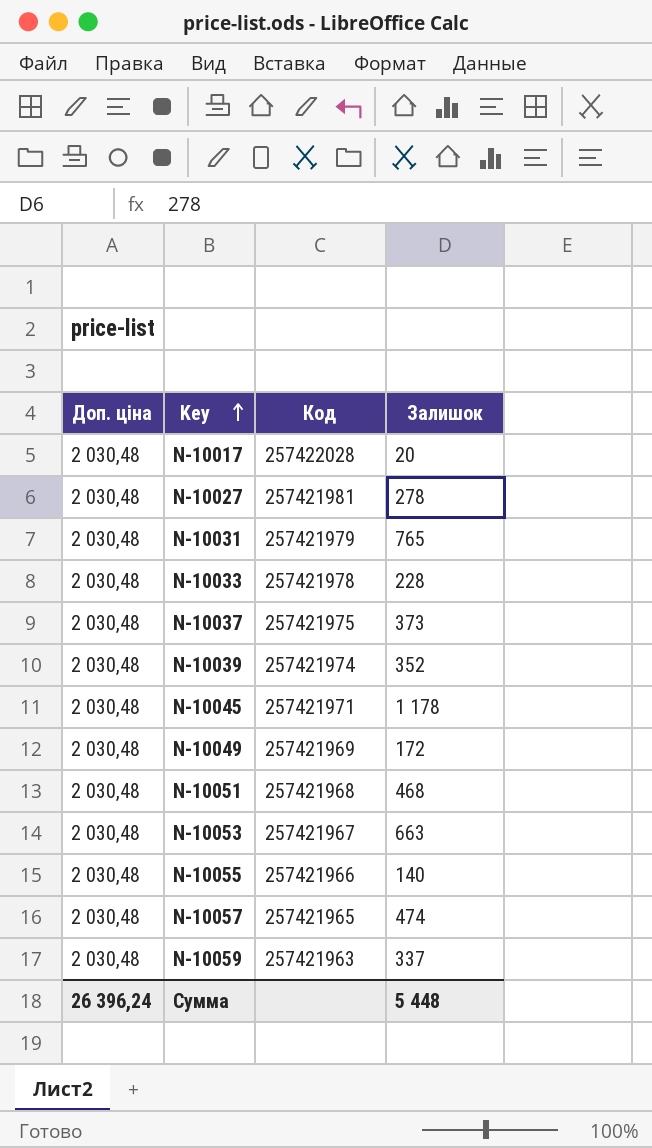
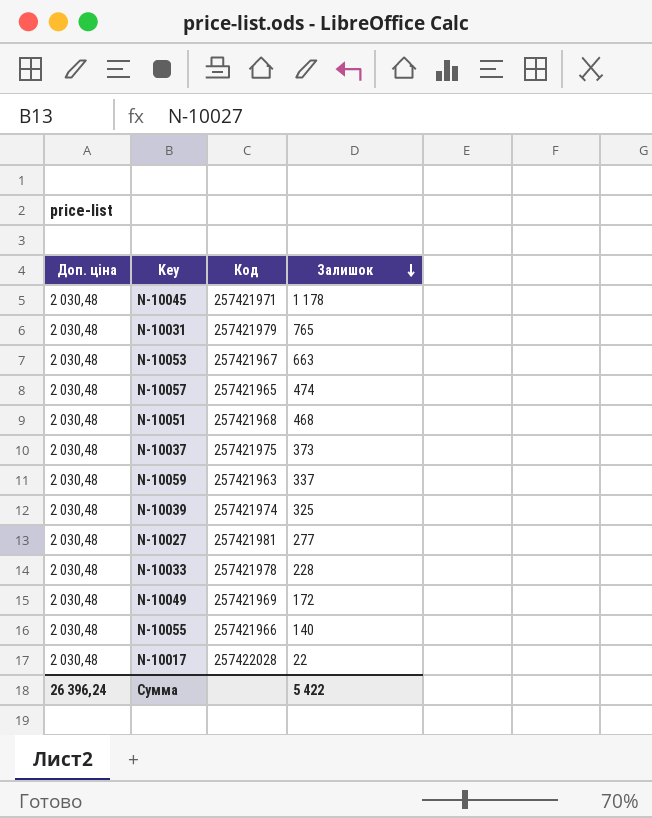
row order: Key ascending -> Залишок descending
N-10039 | Залишок: 352 -> 325
N-10027 | Залишок: 278 -> 277
N-10017 | Залишок: 20 -> 22
Сумма | Залишок: 5 448 -> 5 422

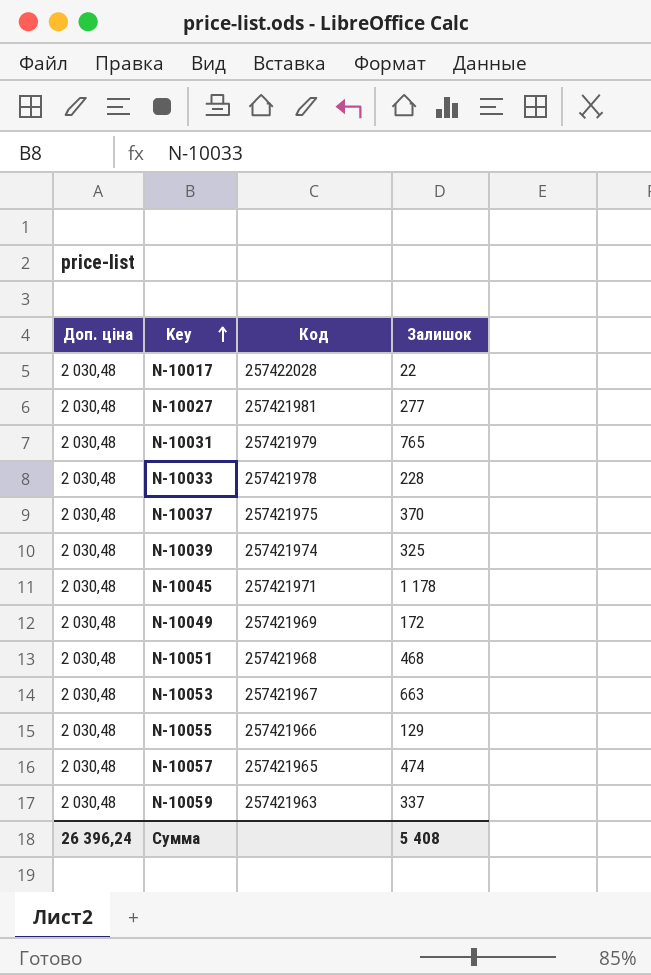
row order: Залишок descending -> Key ascending
N-10037 | Залишок: 373 -> 370
N-10055 | Залишок: 140 -> 129
Сумма | Залишок: 5 422 -> 5 408

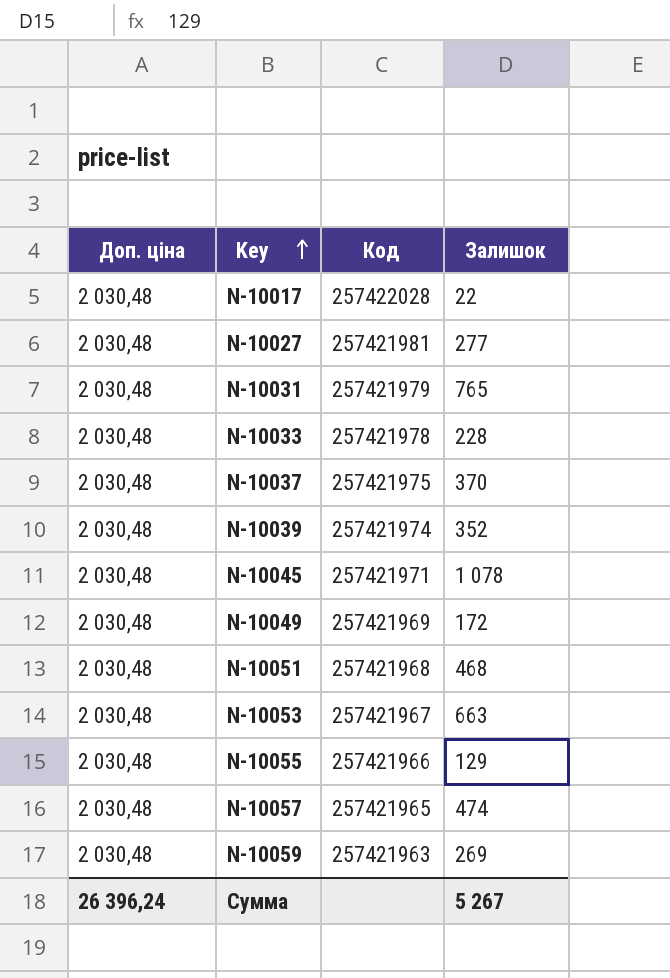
N-10039 | Залишок: 325 -> 352
N-10045 | Залишок: 1 178 -> 1 078
N-10059 | Залишок: 337 -> 269
Сумма | Залишок: 5 408 -> 5 267

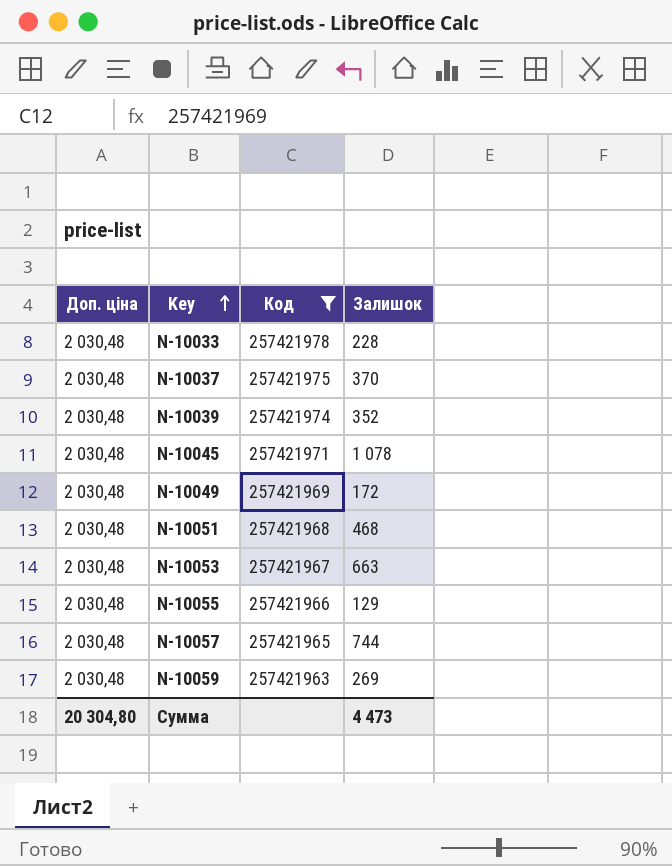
filter: none -> Код <= 257421978
N-10057 | Залишок: 474 -> 744
Сумма | Доп. ціна: 26 396,24 -> 20 304,80
Сумма | Залишок: 5 267 -> 4 473

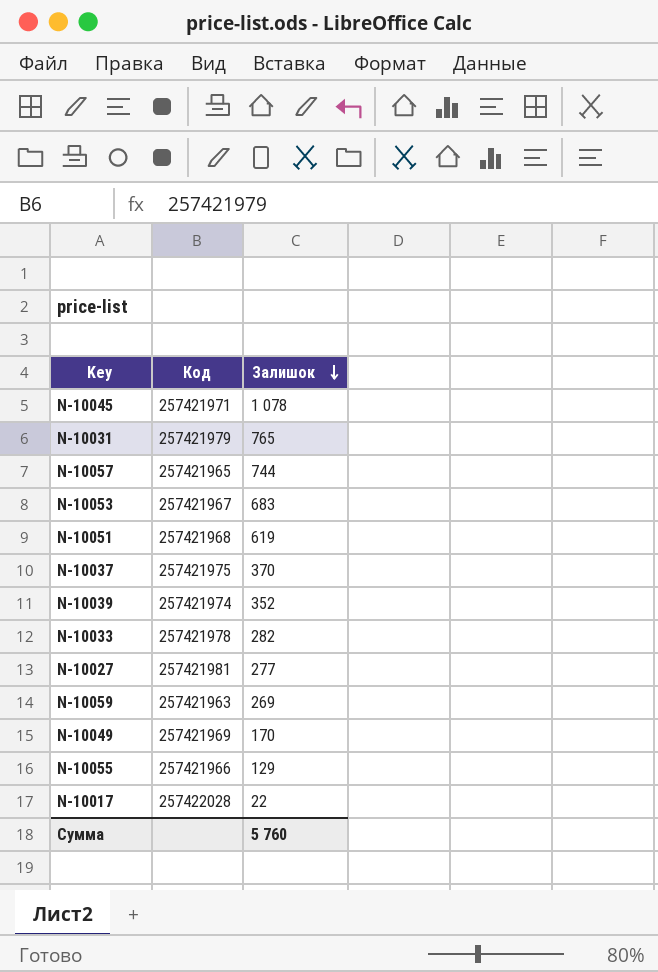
filter: Код <= 257421978 -> none
row order: Key ascending -> Залишок descending
column Доп. ціна | position: 1 -> none
N-10053 | Залишок: 663 -> 683
N-10051 | Залишок: 468 -> 619
N-10033 | Залишок: 228 -> 282
N-10049 | Залишок: 172 -> 170
Сумма | Залишок: 4 473 -> 5 760

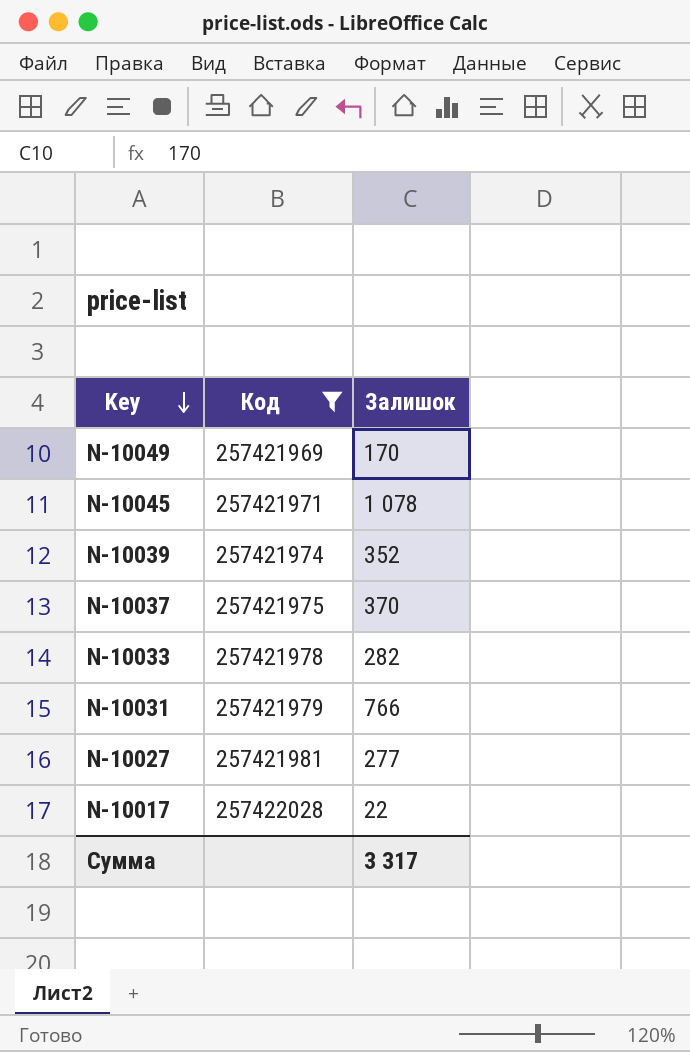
filter: none -> Код >= 257421969
row order: Залишок descending -> Key descending
N-10031 | Залишок: 765 -> 766
Сумма | Залишок: 5 760 -> 3 317

